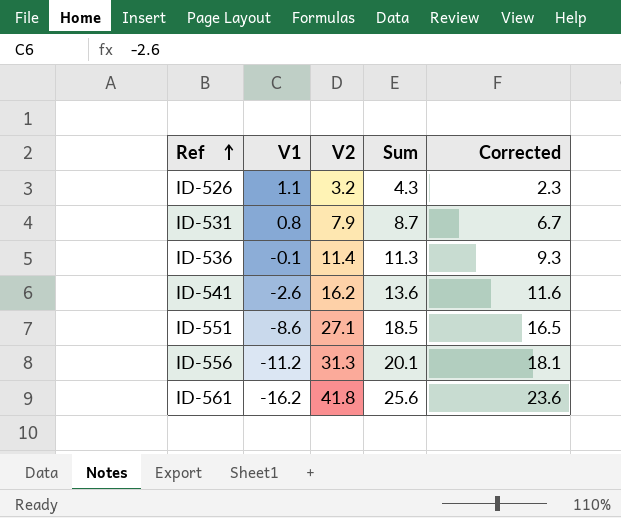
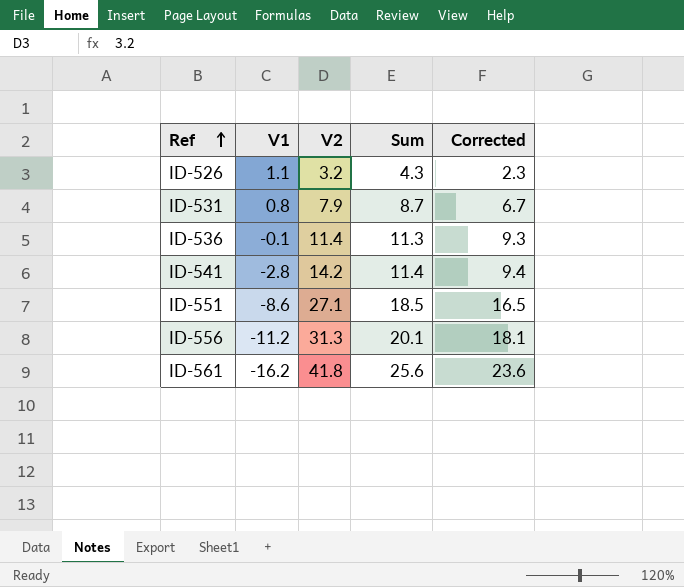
ID-541 | V1: -2.6 -> -2.8
ID-541 | V2: 16.2 -> 14.2
ID-541 | Sum: 13.6 -> 11.4
ID-541 | Corrected: 11.6 -> 9.4

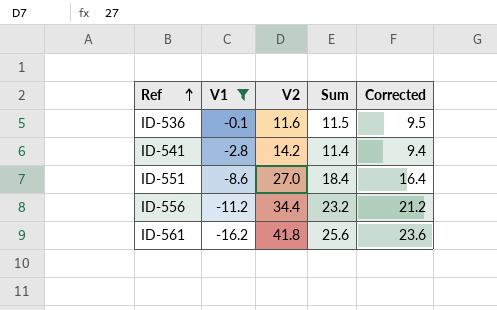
filter: none -> V1 <= -0.1
ID-536 | V2: 11.4 -> 11.6
ID-536 | Sum: 11.3 -> 11.5
ID-536 | Corrected: 9.3 -> 9.5
ID-551 | V2: 27.1 -> 27.0
ID-551 | Sum: 18.5 -> 18.4
ID-551 | Corrected: 16.5 -> 16.4
ID-556 | V2: 31.3 -> 34.4
ID-556 | Sum: 20.1 -> 23.2
ID-556 | Corrected: 18.1 -> 21.2

